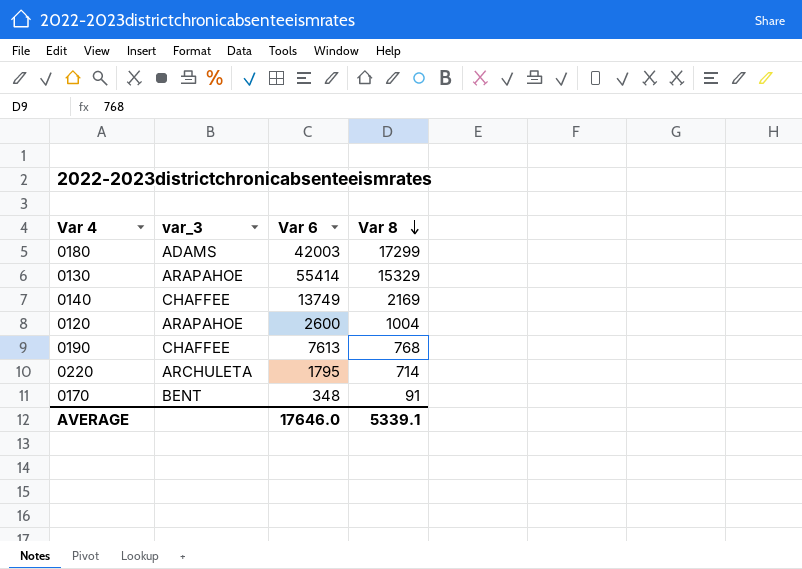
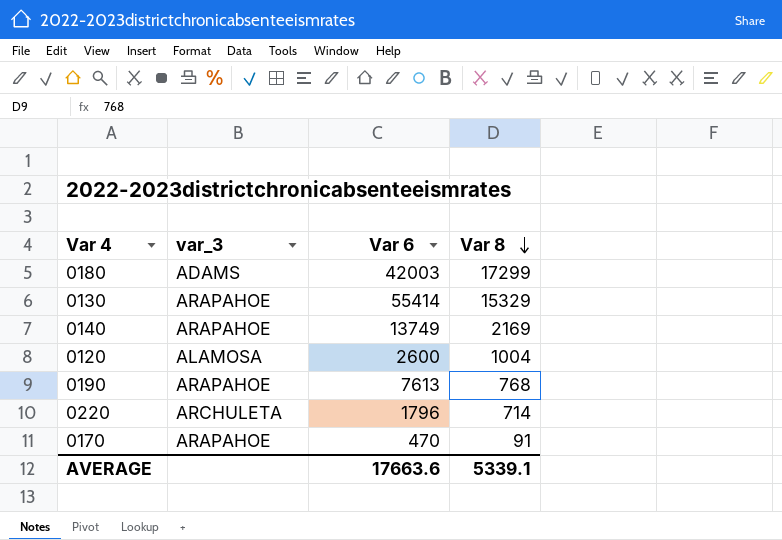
0140 | var_3: CHAFFEE -> ARAPAHOE
0120 | var_3: ARAPAHOE -> ALAMOSA
0190 | var_3: CHAFFEE -> ARAPAHOE
0220 | Var 6: 1795 -> 1796
0170 | var_3: BENT -> ARAPAHOE
0170 | Var 6: 348 -> 470
AVERAGE | Var 6: 17646.0 -> 17663.6

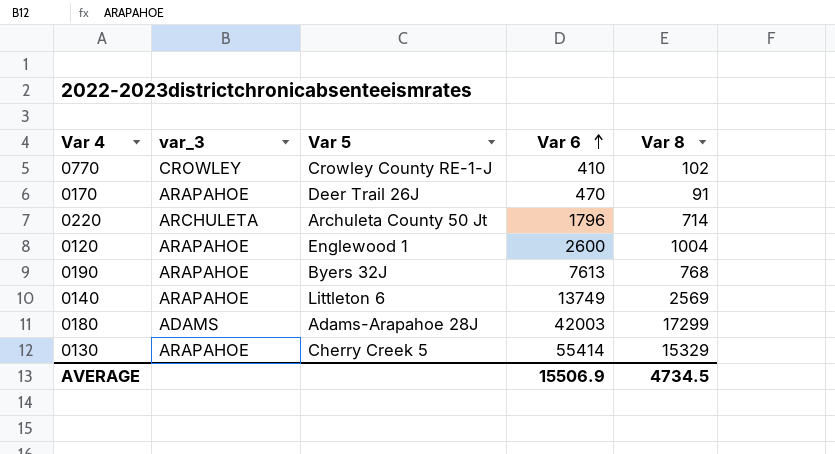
row order: Var 8 descending -> Var 6 ascending
column Var 5 | position: none -> 3
row 0770: none -> CROWLEY | Crowley County RE-1-J | 410 | 102
0120 | var_3: ALAMOSA -> ARAPAHOE
0140 | Var 8: 2169 -> 2569
AVERAGE | Var 6: 17663.6 -> 15506.9
AVERAGE | Var 8: 5339.1 -> 4734.5

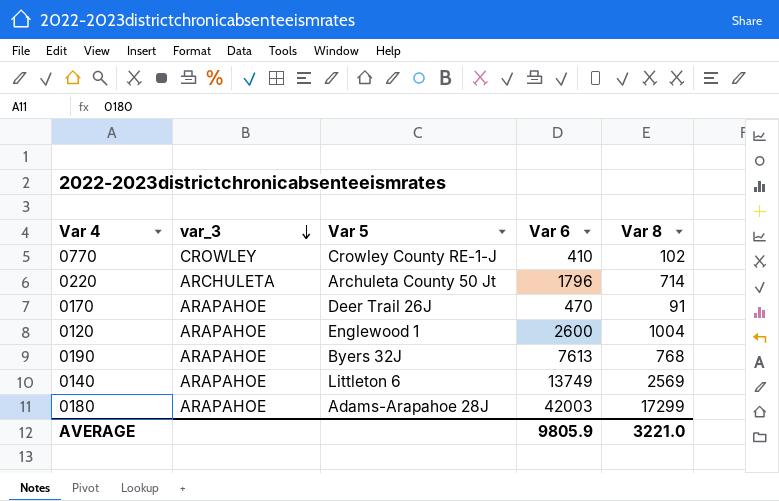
row order: Var 6 ascending -> var_3 descending
row 0130: ARAPAHOE | Cherry Creek 5 | 55414 | 15329 -> none
0180 | var_3: ADAMS -> ARAPAHOE
AVERAGE | Var 6: 15506.9 -> 9805.9
AVERAGE | Var 8: 4734.5 -> 3221.0

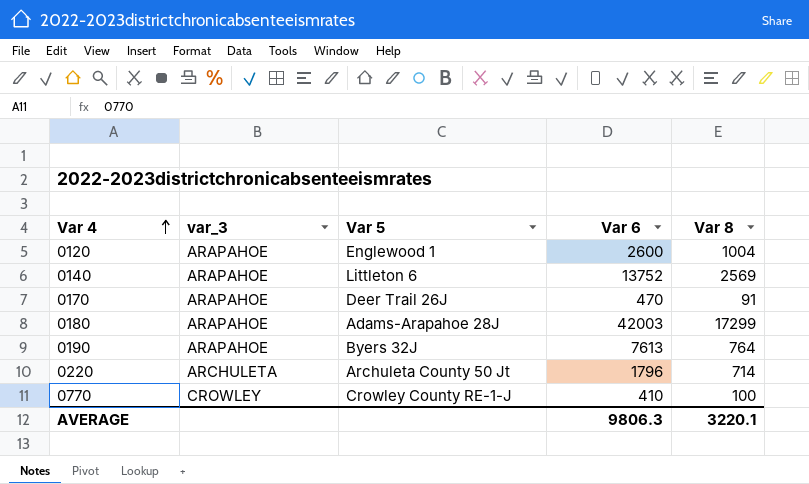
row order: var_3 descending -> Var 4 ascending
0140 | Var 6: 13749 -> 13752
0190 | Var 8: 768 -> 764
0770 | Var 8: 102 -> 100
AVERAGE | Var 6: 9805.9 -> 9806.3
AVERAGE | Var 8: 3221.0 -> 3220.1

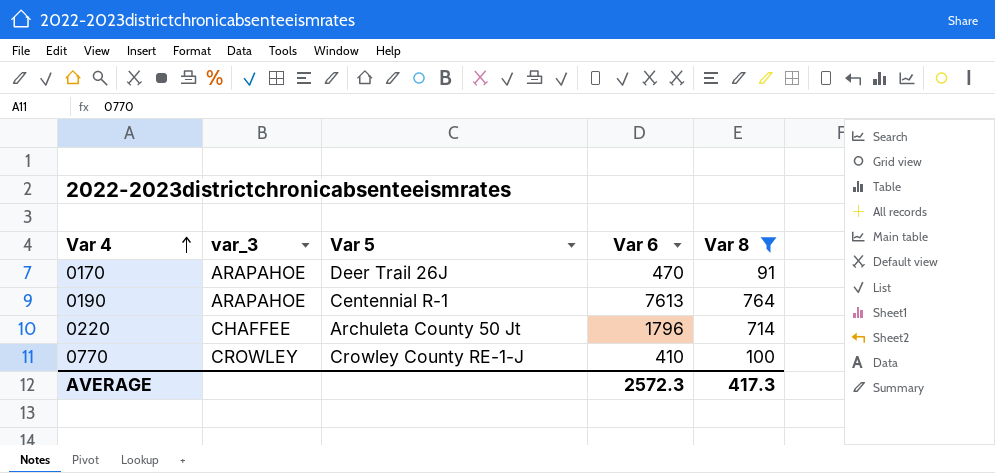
filter: none -> Var 8 <= 764
0190 | Var 5: Byers 32J -> Centennial R-1
0220 | var_3: ARCHULETA -> CHAFFEE
AVERAGE | Var 6: 9806.3 -> 2572.3
AVERAGE | Var 8: 3220.1 -> 417.3

